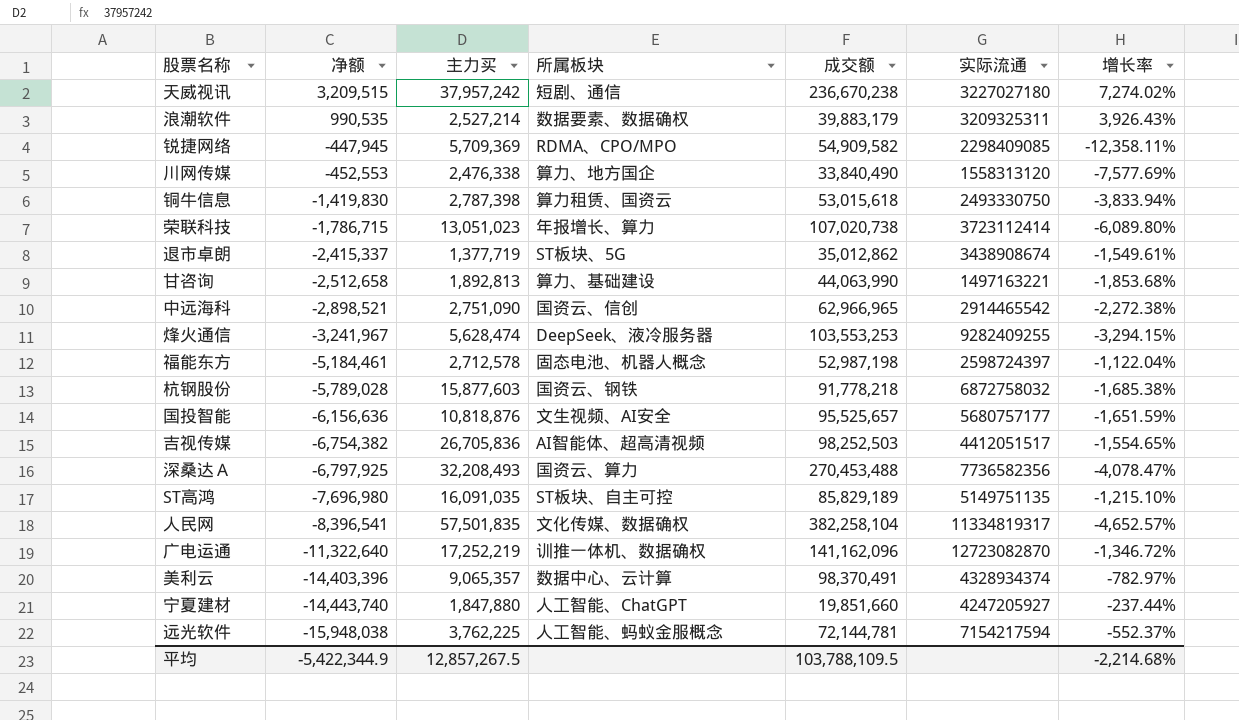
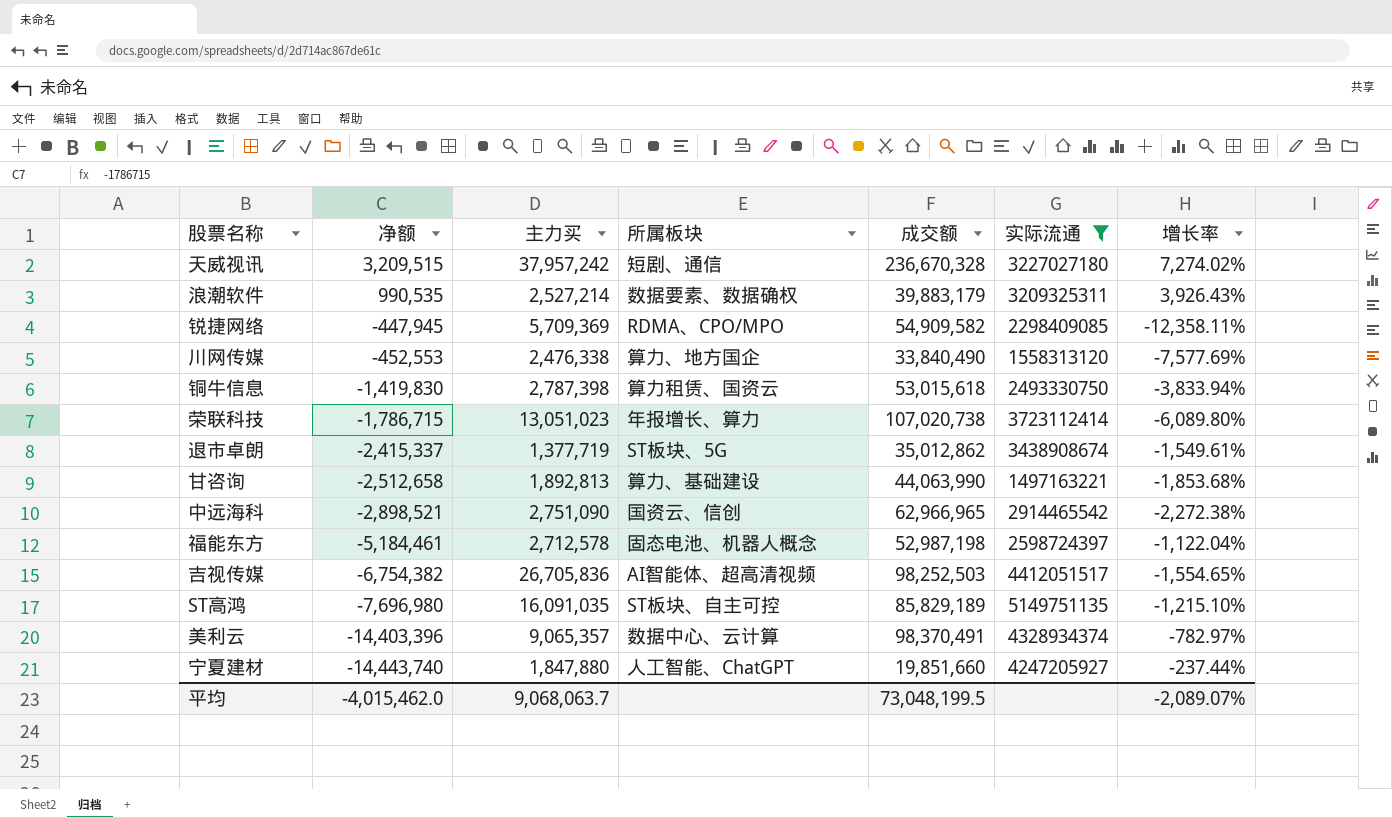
filter: none -> 实际流通 <= 5149751135
天威视讯 | 成交额: 236,670,238 -> 236,670,328
平均 | 净额: -5,422,344.9 -> -4,015,462.0
平均 | 主力买: 12,857,267.5 -> 9,068,063.7
平均 | 成交额: 103,788,109.5 -> 73,048,199.5
平均 | 增长率: -2,214.68% -> -2,089.07%

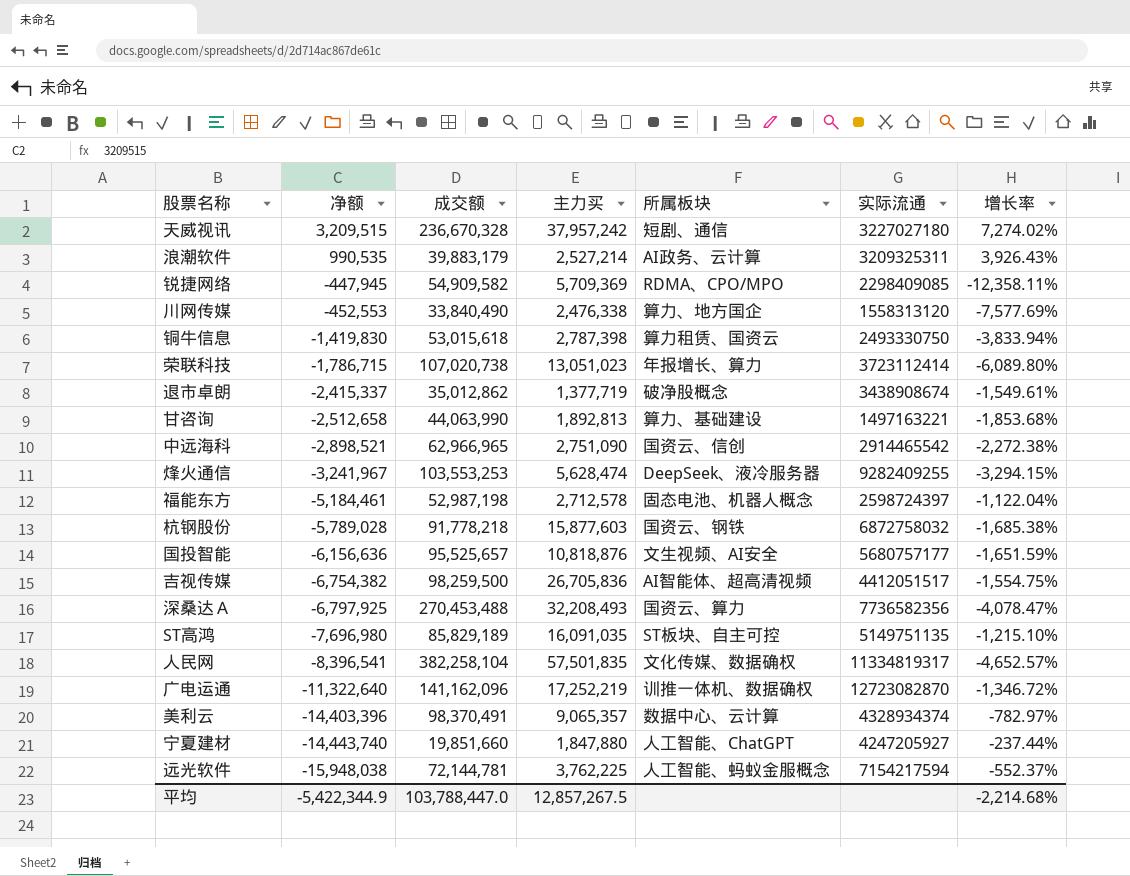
filter: 实际流通 <= 5149751135 -> none
column 成交额 | position: 5 -> 3
浪潮软件 | 所属板块: 数据要素、数据确权 -> AI政务、云计算
退市卓朗 | 所属板块: ST板块、5G -> 破净股概念
吉视传媒 | 成交额: 98,252,503 -> 98,259,500
吉视传媒 | 增长率: -1,554.65% -> -1,554.75%
平均 | 净额: -4,015,462.0 -> -5,422,344.9
平均 | 成交额: 73,048,199.5 -> 103,788,447.0
平均 | 主力买: 9,068,063.7 -> 12,857,267.5
平均 | 增长率: -2,089.07% -> -2,214.68%

